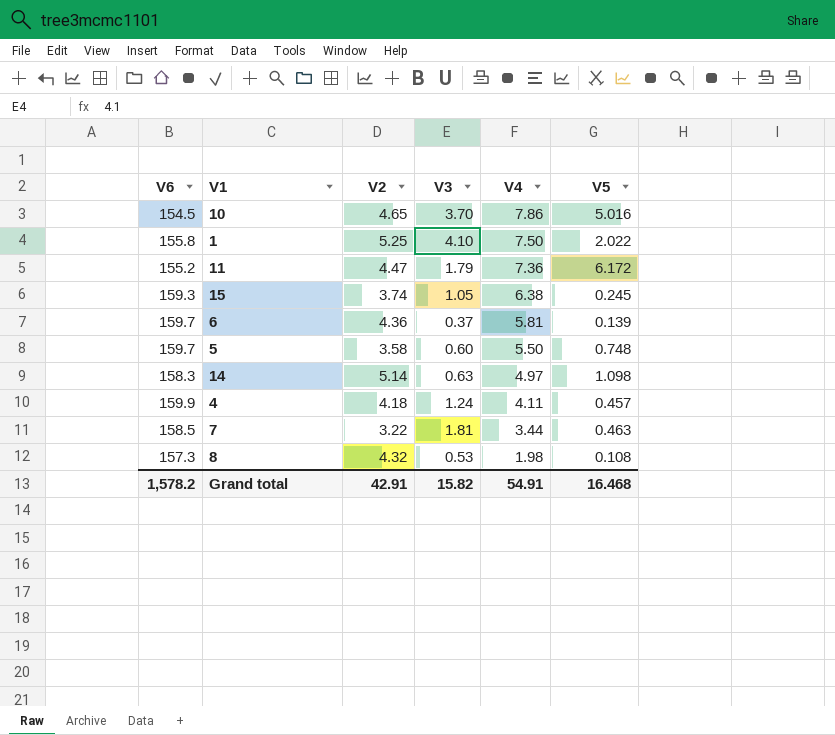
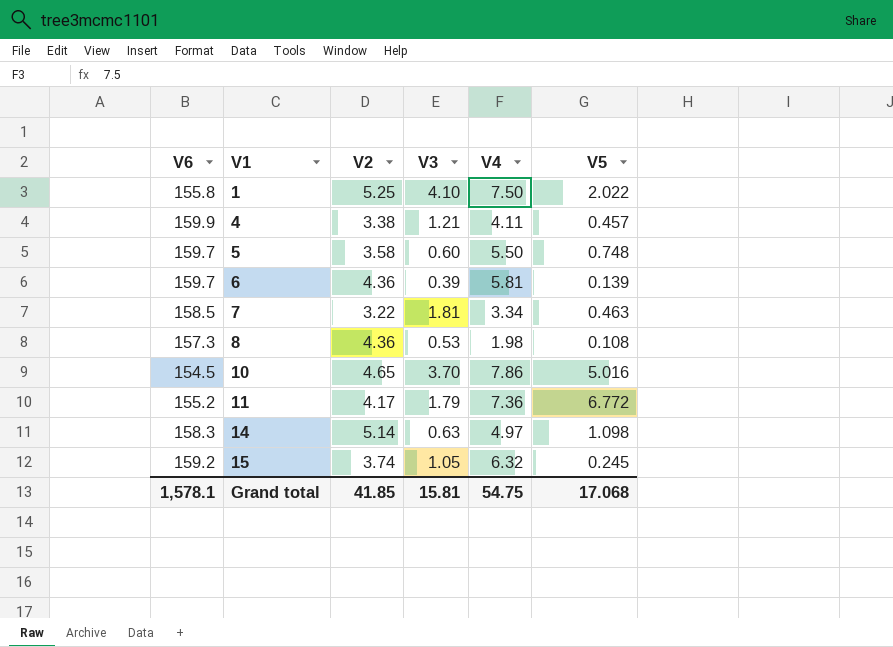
row order: V4 descending -> V1 ascending
4 | V2: 4.18 -> 3.38
4 | V3: 1.24 -> 1.21
6 | V3: 0.37 -> 0.39
7 | V4: 3.44 -> 3.34
8 | V2: 4.32 -> 4.36
11 | V2: 4.47 -> 4.17
11 | V5: 6.172 -> 6.772
15 | V6: 159.3 -> 159.2
15 | V4: 6.38 -> 6.32
Grand total | V6: 1,578.2 -> 1,578.1
Grand total | V2: 42.91 -> 41.85
Grand total | V3: 15.82 -> 15.81
Grand total | V4: 54.91 -> 54.75
Grand total | V5: 16.468 -> 17.068

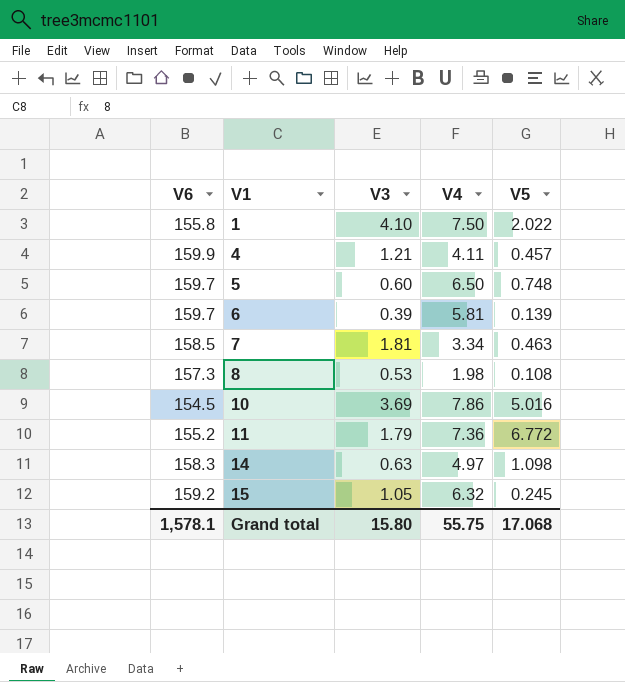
column V2 | position: 3 -> none
5 | V4: 5.50 -> 6.50
10 | V3: 3.70 -> 3.69
Grand total | V3: 15.81 -> 15.80
Grand total | V4: 54.75 -> 55.75

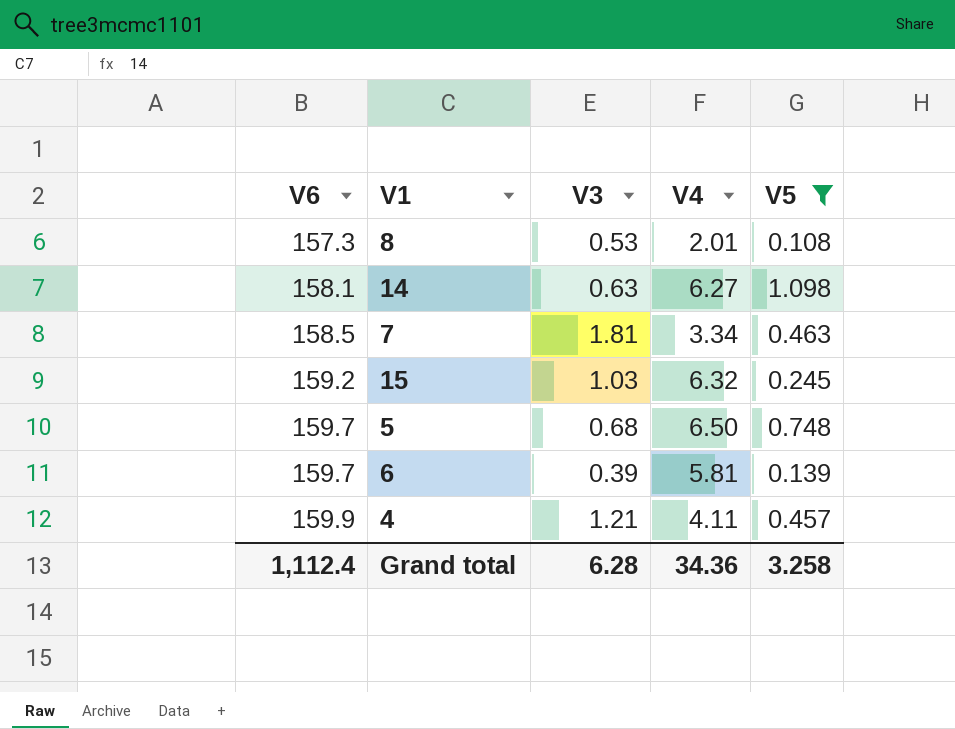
filter: none -> V5 <= 1.098
row order: V1 ascending -> V6 ascending
8 | V4: 1.98 -> 2.01
14 | V6: 158.3 -> 158.1
14 | V4: 4.97 -> 6.27
15 | V3: 1.05 -> 1.03
5 | V3: 0.60 -> 0.68
Grand total | V6: 1,578.1 -> 1,112.4
Grand total | V3: 15.80 -> 6.28
Grand total | V4: 55.75 -> 34.36
Grand total | V5: 17.068 -> 3.258

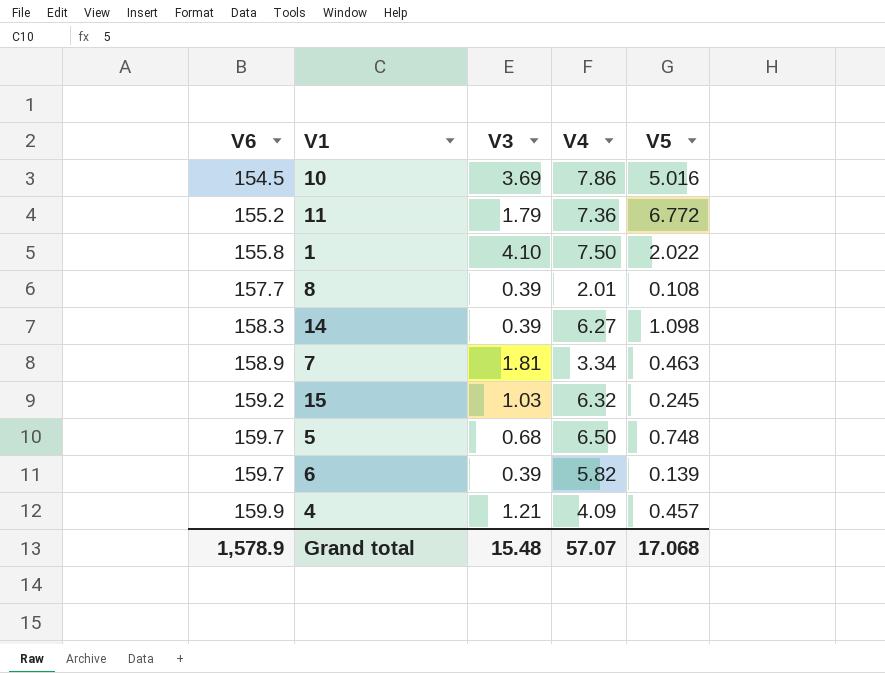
filter: V5 <= 1.098 -> none
8 | V6: 157.3 -> 157.7
8 | V3: 0.53 -> 0.39
14 | V6: 158.1 -> 158.3
14 | V3: 0.63 -> 0.39
7 | V6: 158.5 -> 158.9
6 | V4: 5.81 -> 5.82
4 | V4: 4.11 -> 4.09
Grand total | V6: 1,112.4 -> 1,578.9
Grand total | V3: 6.28 -> 15.48
Grand total | V4: 34.36 -> 57.07
Grand total | V5: 3.258 -> 17.068

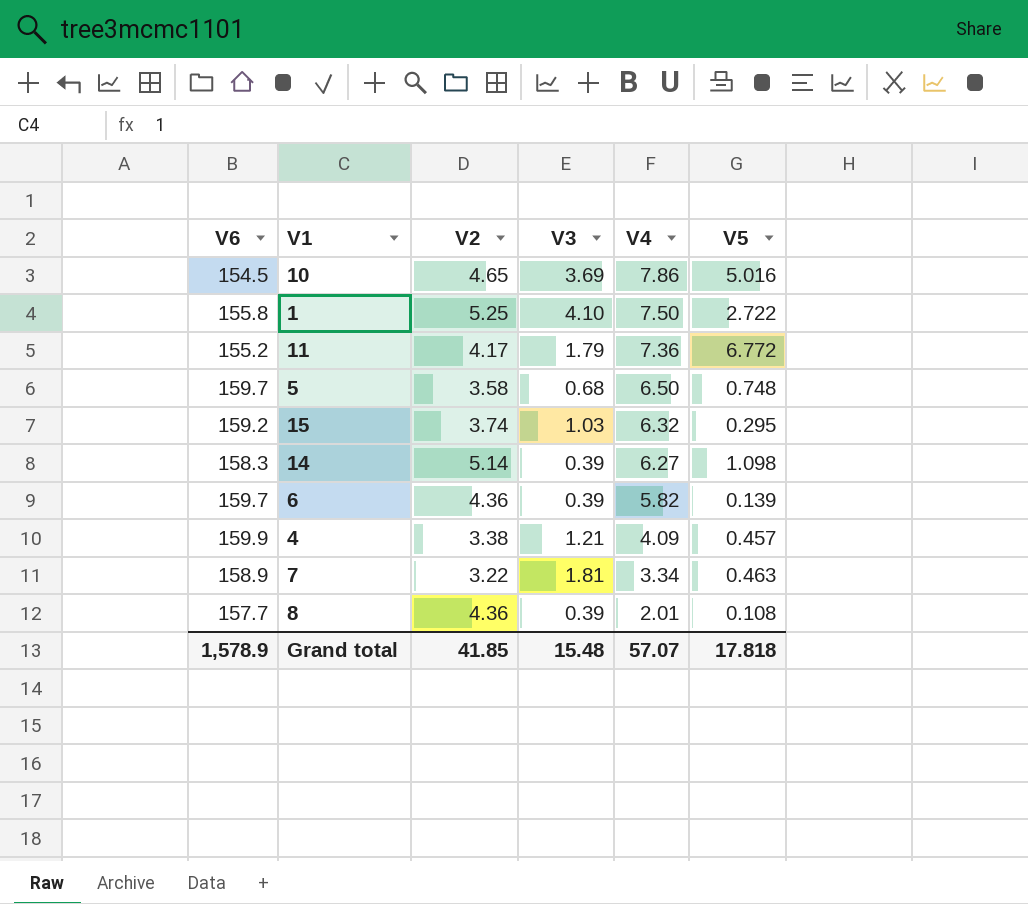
row order: V6 ascending -> V4 descending
column V2 | position: none -> 3
1 | V5: 2.022 -> 2.722
15 | V5: 0.245 -> 0.295
Grand total | V5: 17.068 -> 17.818

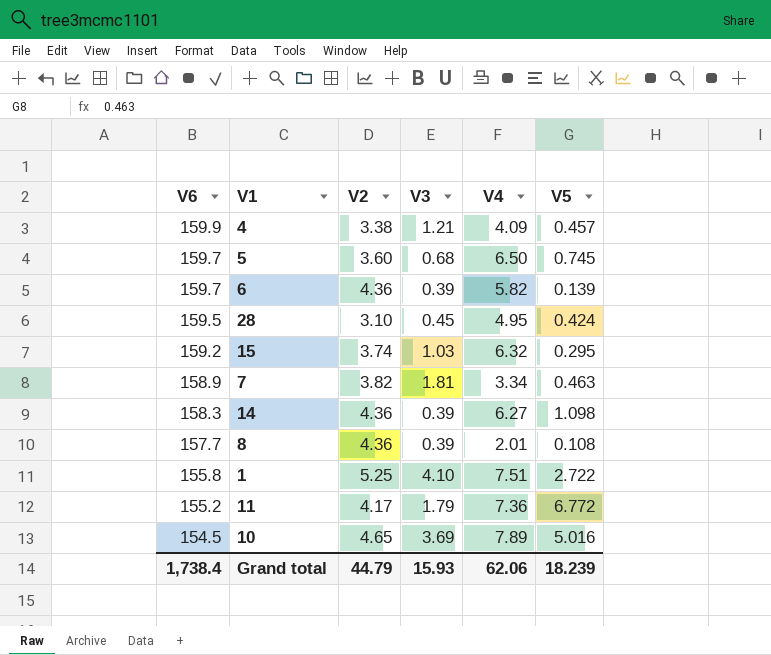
row order: V4 descending -> V6 descending
5 | V2: 3.58 -> 3.60
5 | V5: 0.748 -> 0.745
row 28: none -> 159.5 | 3.10 | 0.45 | 4.95 | 0.424
7 | V2: 3.22 -> 3.82
14 | V2: 5.14 -> 4.36
1 | V4: 7.50 -> 7.51
10 | V4: 7.86 -> 7.89
Grand total | V6: 1,578.9 -> 1,738.4
Grand total | V2: 41.85 -> 44.79
Grand total | V3: 15.48 -> 15.93
Grand total | V4: 57.07 -> 62.06
Grand total | V5: 17.818 -> 18.239

